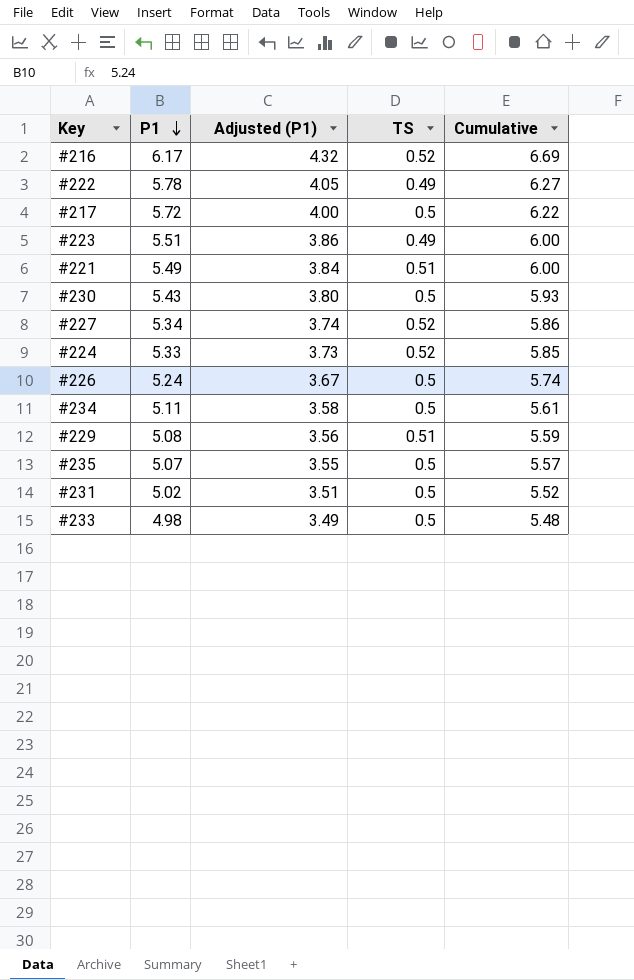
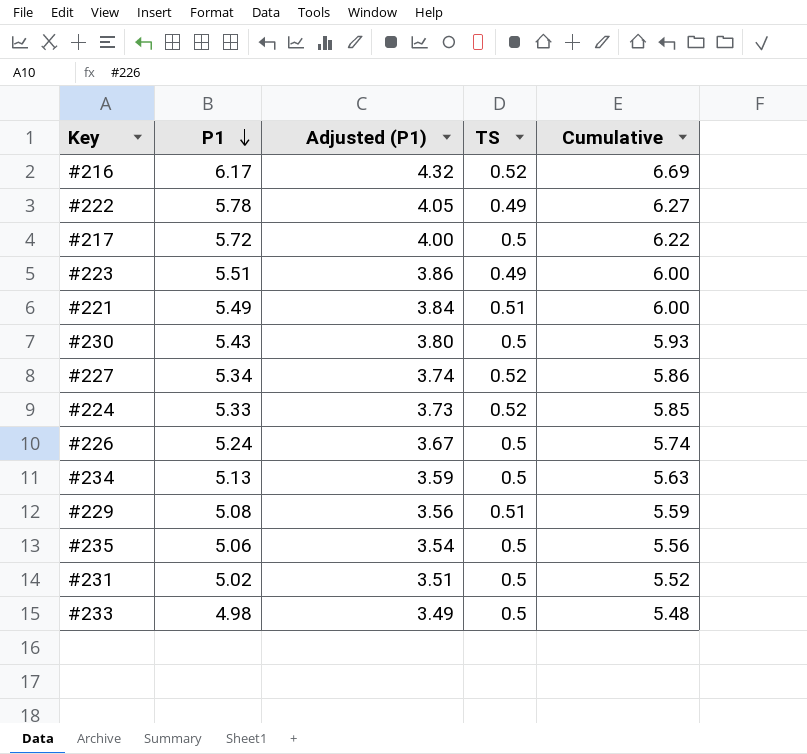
#234 | P1: 5.11 -> 5.13
#234 | Adjusted (P1): 3.58 -> 3.59
#234 | Cumulative: 5.61 -> 5.63
#235 | P1: 5.07 -> 5.06
#235 | Adjusted (P1): 3.55 -> 3.54
#235 | Cumulative: 5.57 -> 5.56

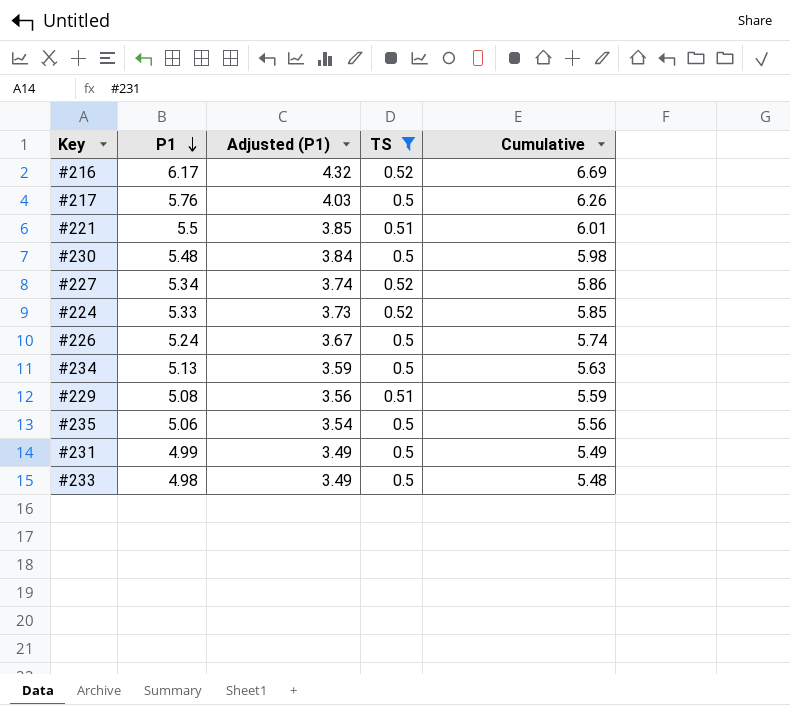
filter: none -> TS != 0.49
#217 | P1: 5.72 -> 5.76
#217 | Adjusted (P1): 4.00 -> 4.03
#217 | Cumulative: 6.22 -> 6.26
#221 | P1: 5.49 -> 5.5
#221 | Adjusted (P1): 3.84 -> 3.85
#221 | Cumulative: 6.00 -> 6.01
#230 | P1: 5.43 -> 5.48
#230 | Adjusted (P1): 3.80 -> 3.84
#230 | Cumulative: 5.93 -> 5.98
#231 | P1: 5.02 -> 4.99
#231 | Adjusted (P1): 3.51 -> 3.49
#231 | Cumulative: 5.52 -> 5.49

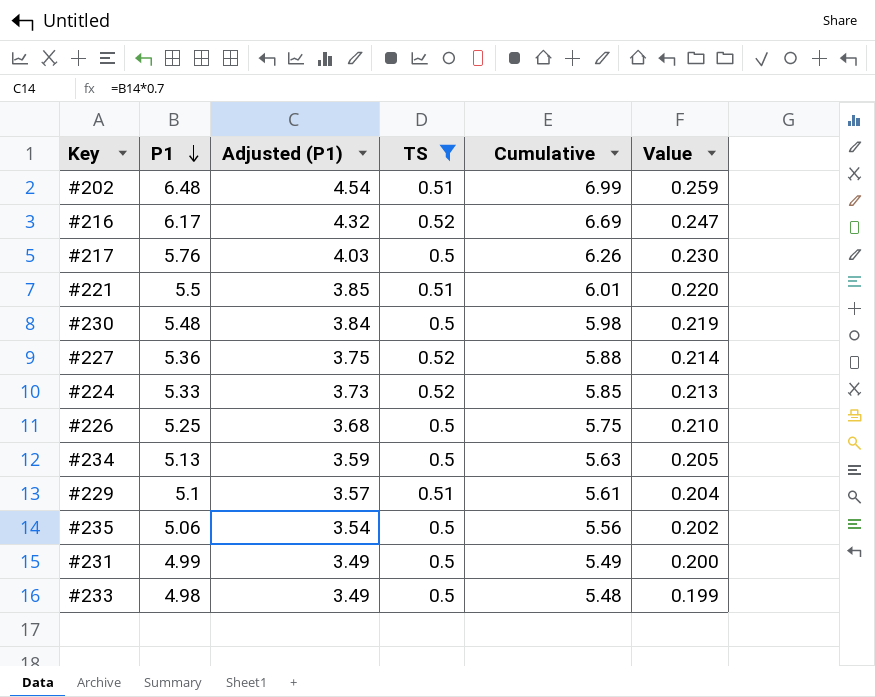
column Value | formula: none -> [P1] * 0.04
row #202: none -> 6.48 | 4.54 | 0.51 | 6.99 | 0.259
#227 | P1: 5.34 -> 5.36
#227 | Adjusted (P1): 3.74 -> 3.75
#227 | Cumulative: 5.86 -> 5.88
#226 | P1: 5.24 -> 5.25
#226 | Adjusted (P1): 3.67 -> 3.68
#226 | Cumulative: 5.74 -> 5.75
#229 | P1: 5.08 -> 5.1
#229 | Adjusted (P1): 3.56 -> 3.57
#229 | Cumulative: 5.59 -> 5.61

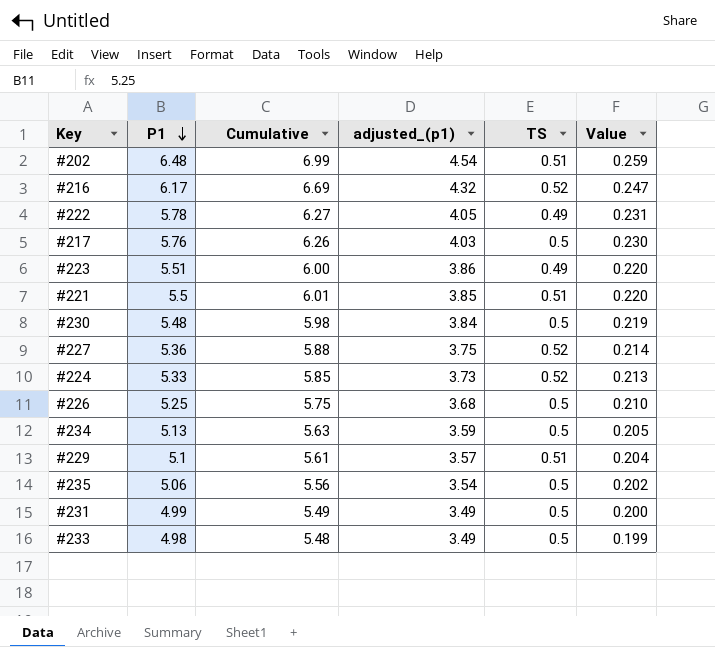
filter: TS != 0.49 -> none
column Cumulative | position: 5 -> 3
column name: Adjusted (P1) -> adjusted_(p1)

